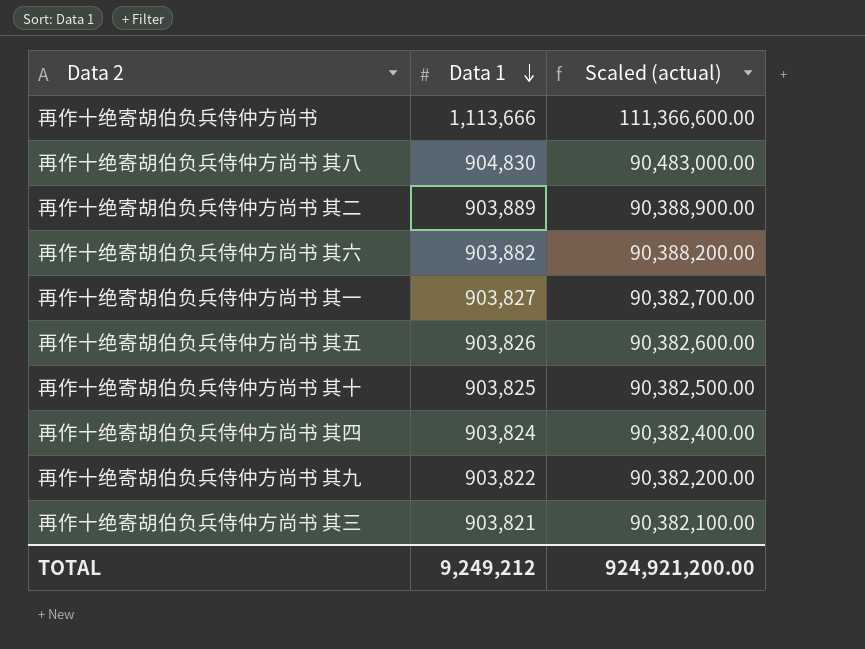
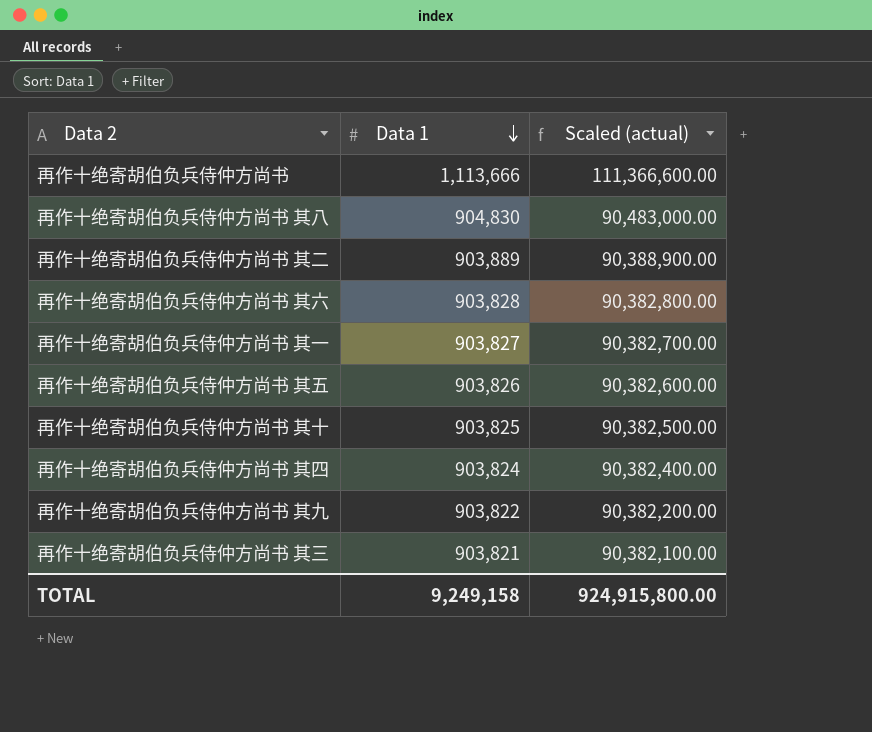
再作十绝寄胡伯负兵侍仲方尚书 其六 | Data 1: 903,882 -> 903,828
再作十绝寄胡伯负兵侍仲方尚书 其六 | Scaled (actual): 90,388,200.00 -> 90,382,800.00
TOTAL | Data 1: 9,249,212 -> 9,249,158
TOTAL | Scaled (actual): 924,921,200.00 -> 924,915,800.00

